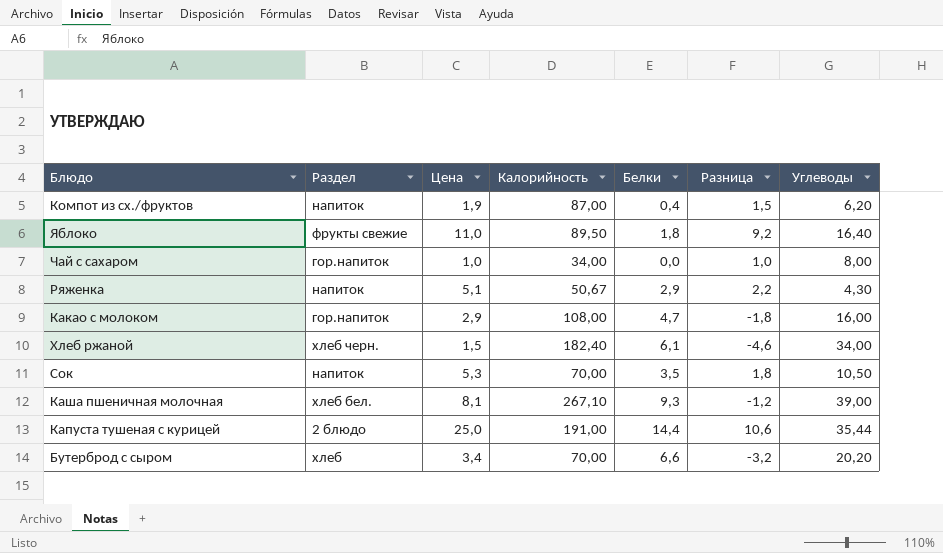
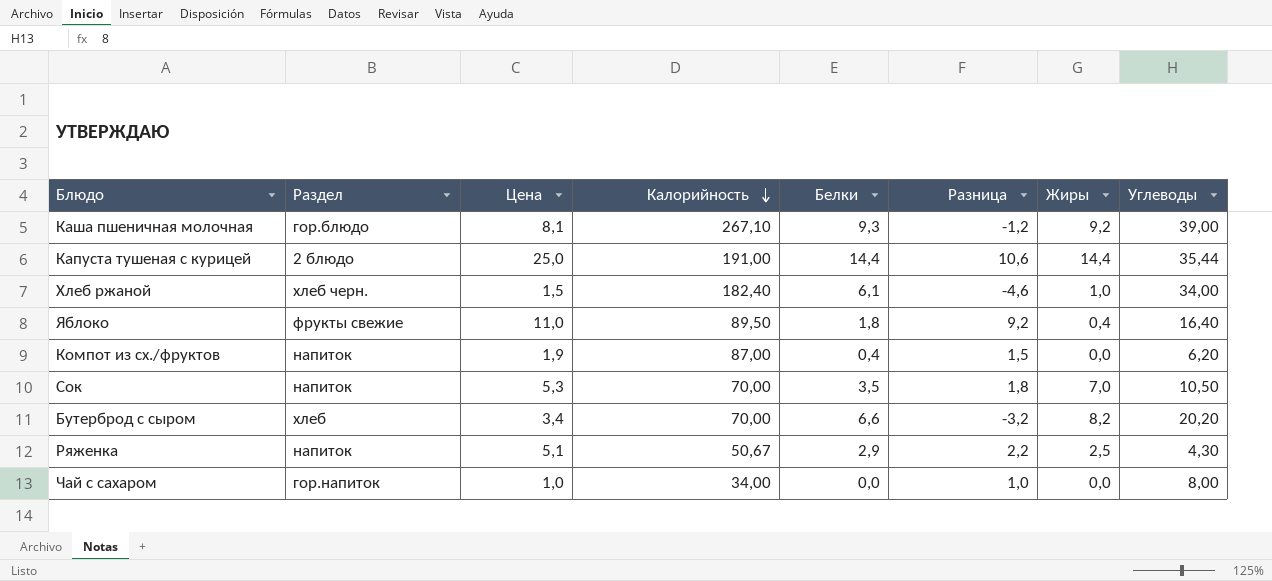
row order: none -> Калорийность descending
column Жиры | position: none -> 7
row Какао с молоком: гор.напиток | 2,9 | 108,00 | 4,7 | -1,8 | 16,00 -> none
Каша пшеничная молочная | Раздел: хлеб бел. -> гор.блюдо

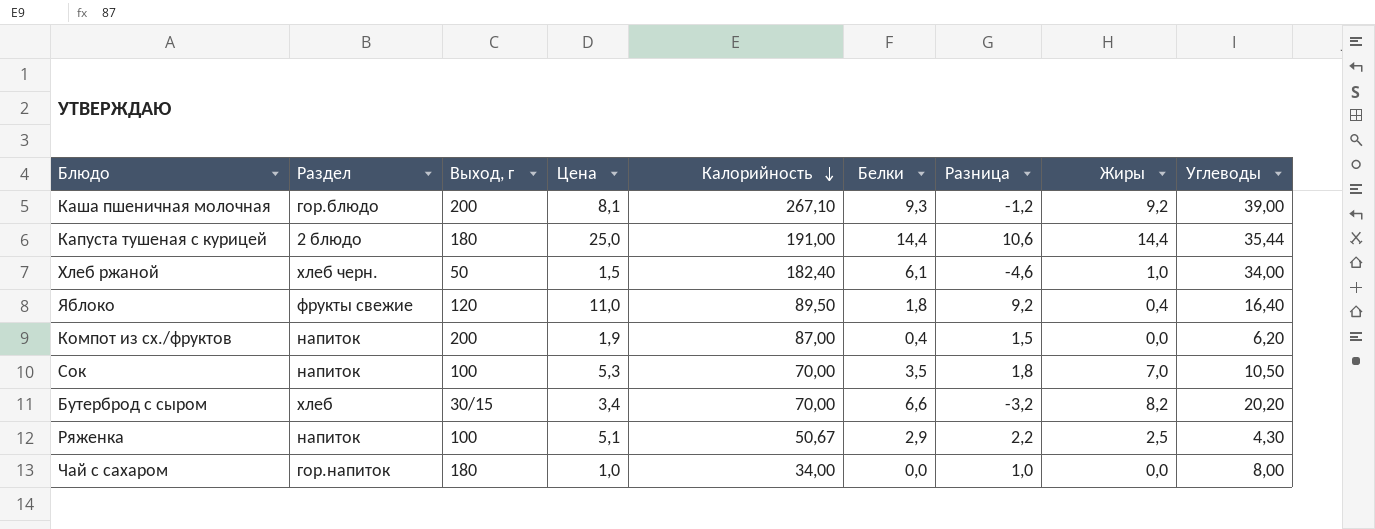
column Выход, г | position: none -> 3

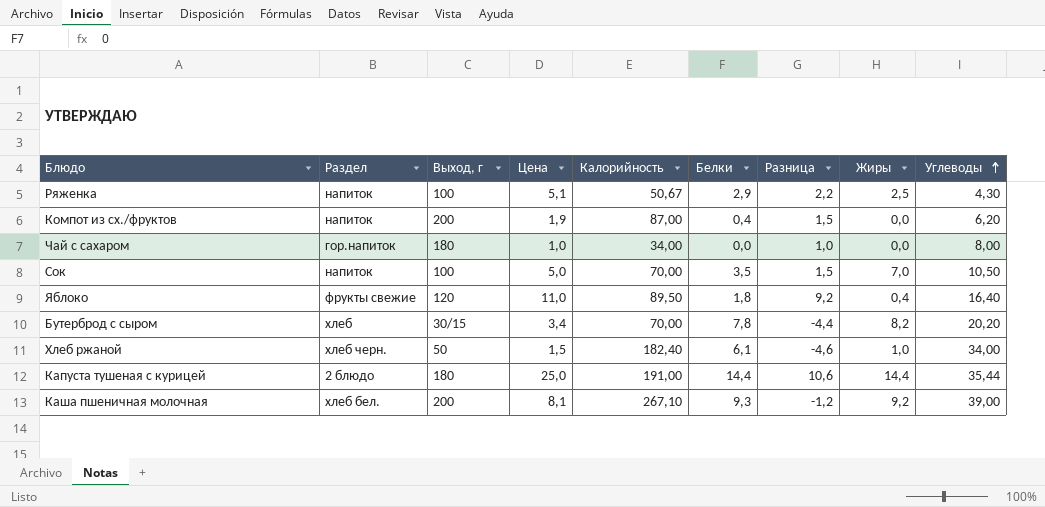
row order: Калорийность descending -> Углеводы ascending
Сок | Цена: 5,3 -> 5,0
Сок | Разница: 1,8 -> 1,5
Бутерброд с сыром | Белки: 6,6 -> 7,8
Бутерброд с сыром | Разница: -3,2 -> -4,4
Каша пшеничная молочная | Раздел: гор.блюдо -> хлеб бел.

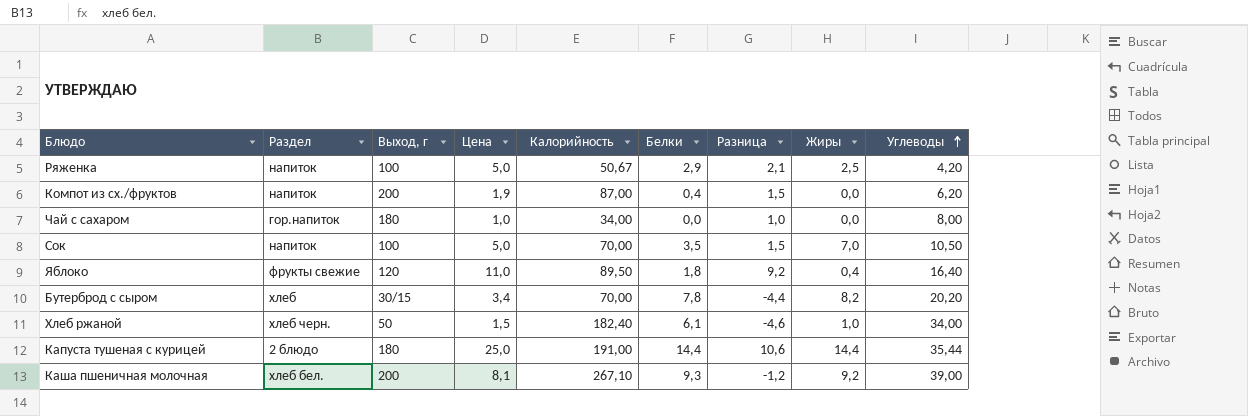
Ряженка | Цена: 5,1 -> 5,0
Ряженка | Разница: 2,2 -> 2,1
Ряженка | Углеводы: 4,30 -> 4,20

